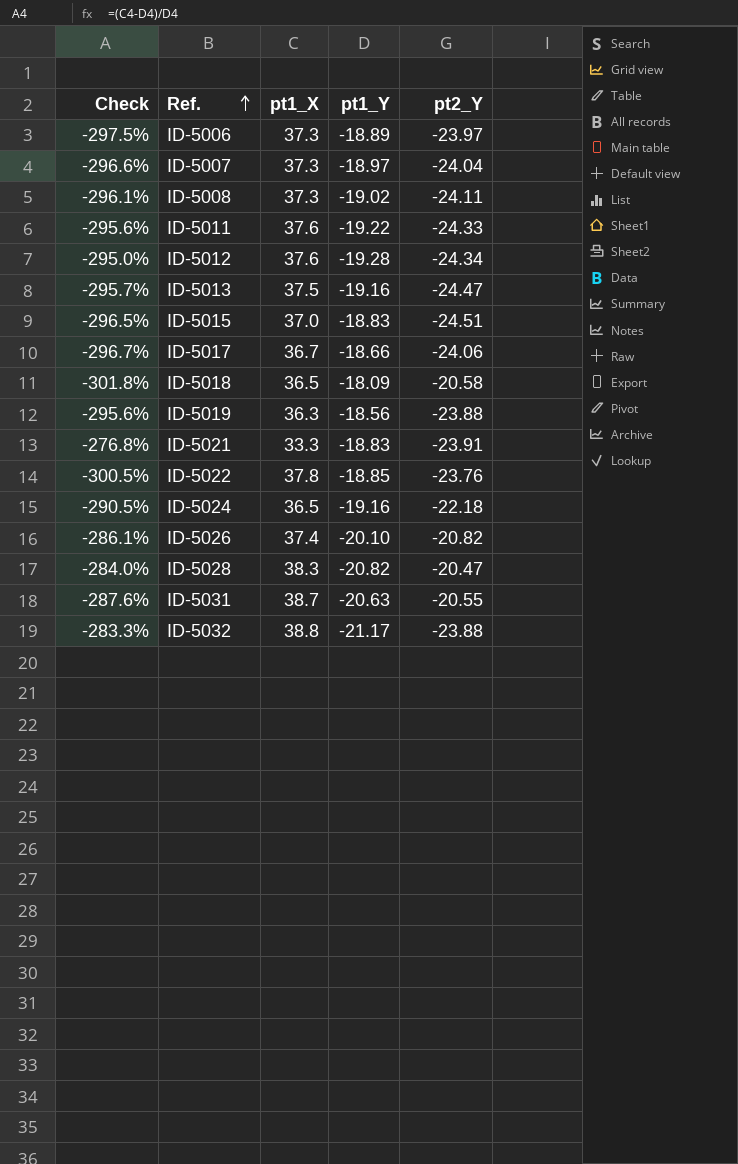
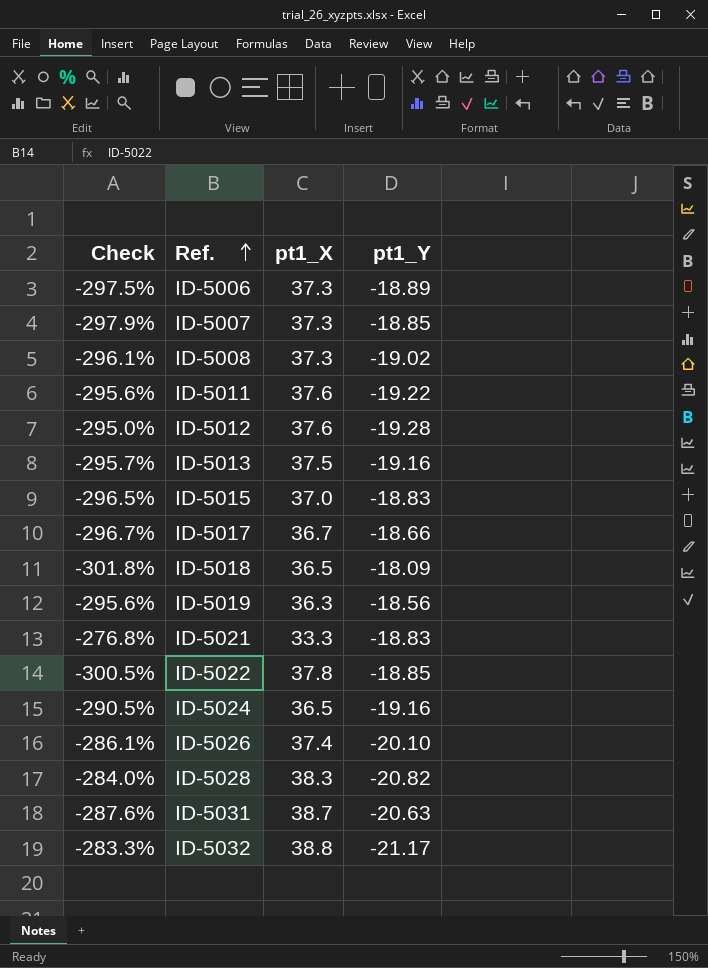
column pt2_Y | position: 5 -> none
ID-5007 | Check: -296.6% -> -297.9%
ID-5007 | pt1_Y: -18.97 -> -18.85

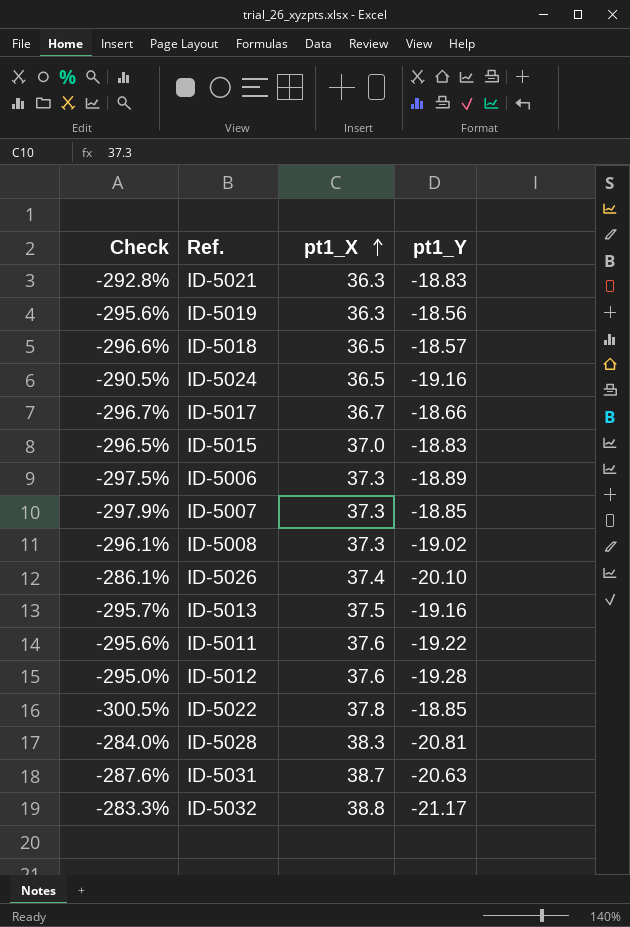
row order: Ref. ascending -> pt1_X ascending
ID-5021 | Check: -276.8% -> -292.8%
ID-5021 | pt1_X: 33.3 -> 36.3
ID-5018 | Check: -301.8% -> -296.6%
ID-5018 | pt1_Y: -18.09 -> -18.57
ID-5028 | pt1_Y: -20.82 -> -20.81

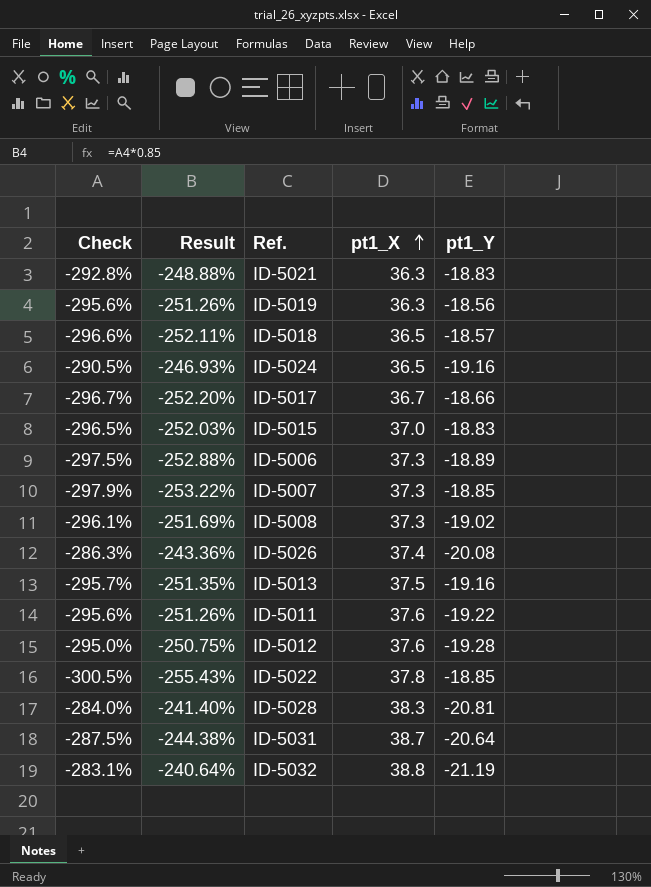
column Result | formula: none -> [Check] * 0.85
ID-5026 | Check: -286.1% -> -286.3%
ID-5026 | pt1_Y: -20.10 -> -20.08
ID-5031 | Check: -287.6% -> -287.5%
ID-5031 | pt1_Y: -20.63 -> -20.64
ID-5032 | Check: -283.3% -> -283.1%
ID-5032 | pt1_Y: -21.17 -> -21.19

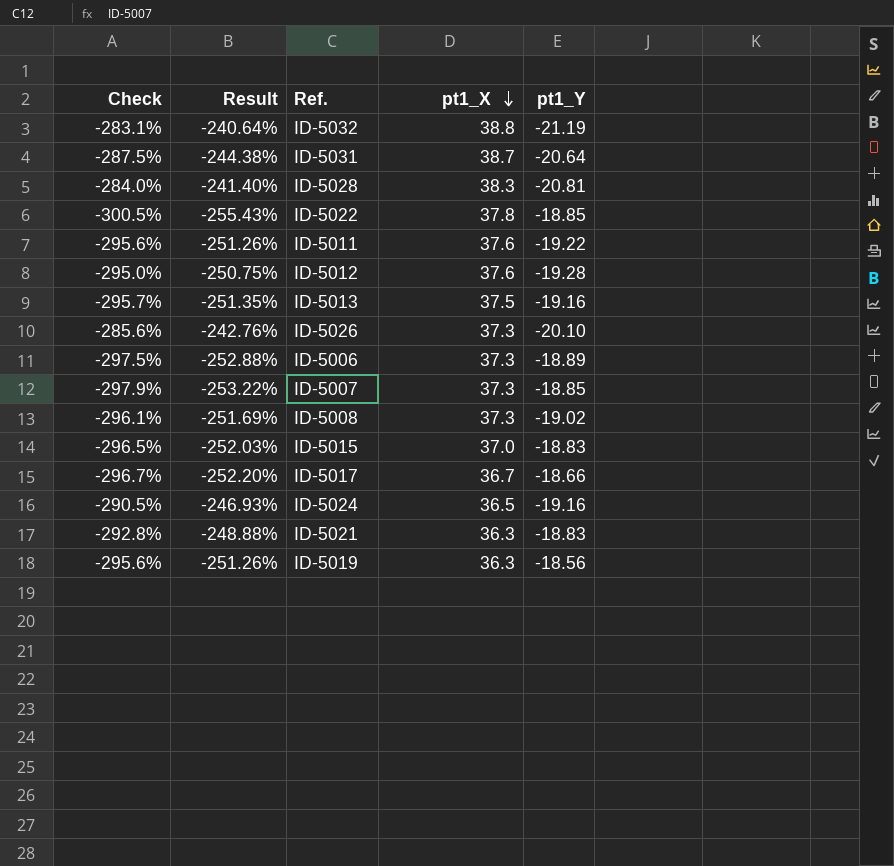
row order: pt1_X ascending -> pt1_X descending
row ID-5018: -296.6% | -252.11% | 36.5 | -18.57 -> none
ID-5026 | Check: -286.3% -> -285.6%
ID-5026 | Result: -243.36% -> -242.76%
ID-5026 | pt1_X: 37.4 -> 37.3
ID-5026 | pt1_Y: -20.08 -> -20.10

